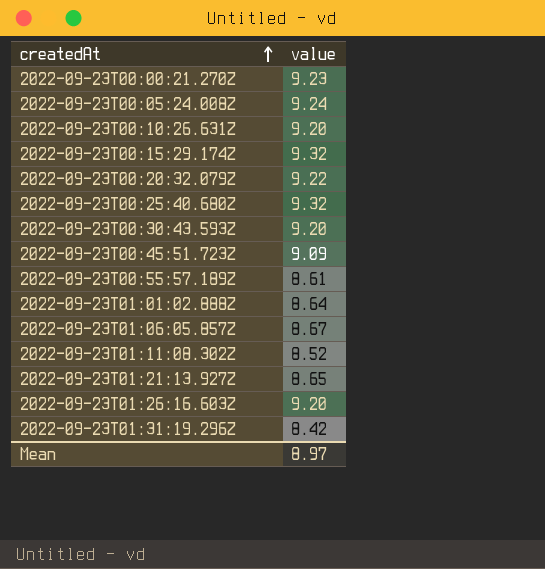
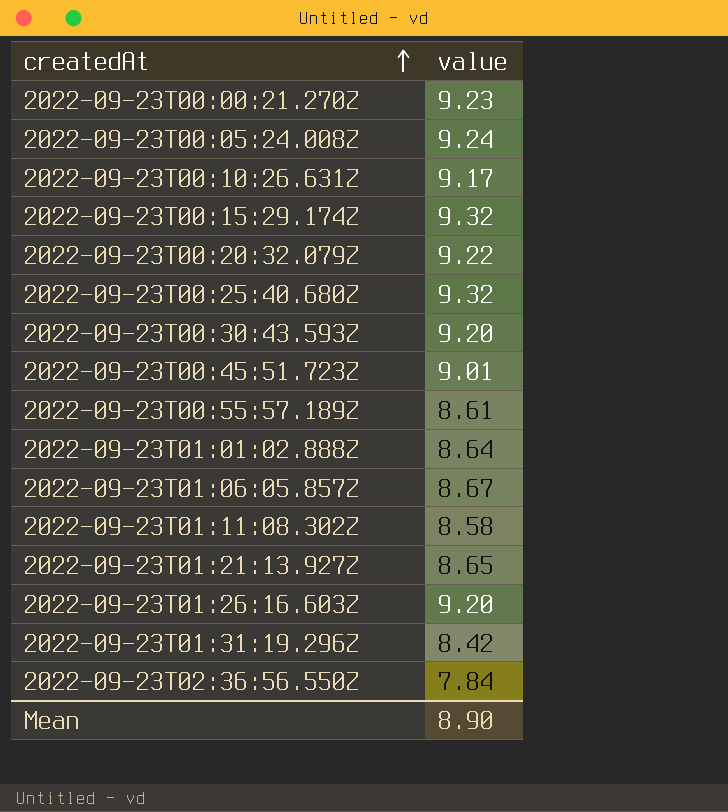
2022-09-23T00:10:26.631Z | value: 9.20 -> 9.17
2022-09-23T00:45:51.723Z | value: 9.09 -> 9.01
2022-09-23T01:11:08.302Z | value: 8.52 -> 8.58
row 2022-09-23T02:36:56.550Z: none -> 7.84
Mean | value: 8.97 -> 8.90

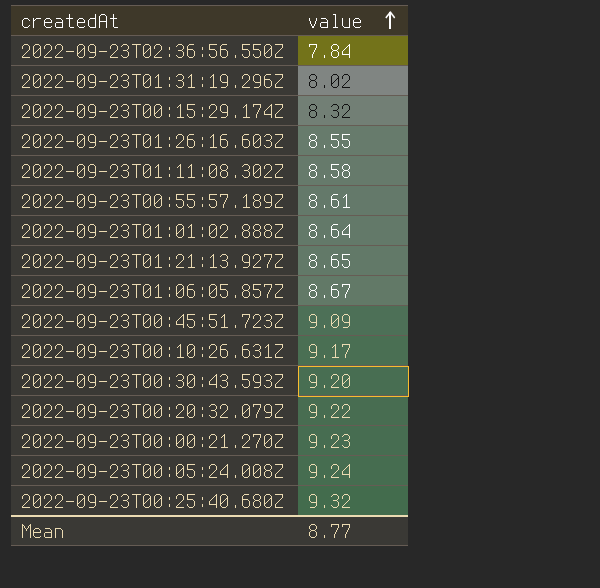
row order: createdAt ascending -> value ascending
2022-09-23T01:31:19.296Z | value: 8.42 -> 8.02
2022-09-23T00:15:29.174Z | value: 9.32 -> 8.32
2022-09-23T01:26:16.603Z | value: 9.20 -> 8.55
2022-09-23T00:45:51.723Z | value: 9.01 -> 9.09
Mean | value: 8.90 -> 8.77

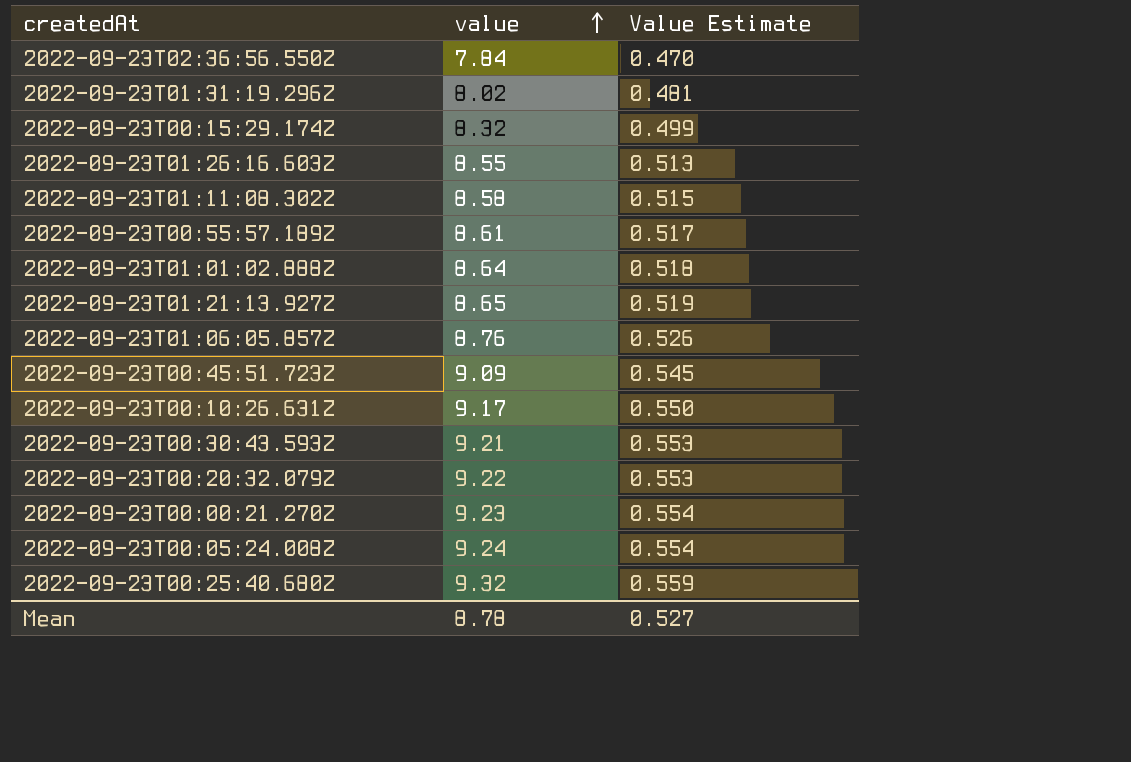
column Value Estimate | formula: none -> [value] * 0.06
2022-09-23T01:06:05.857Z | value: 8.67 -> 8.76
2022-09-23T00:30:43.593Z | value: 9.20 -> 9.21
Mean | value: 8.77 -> 8.78

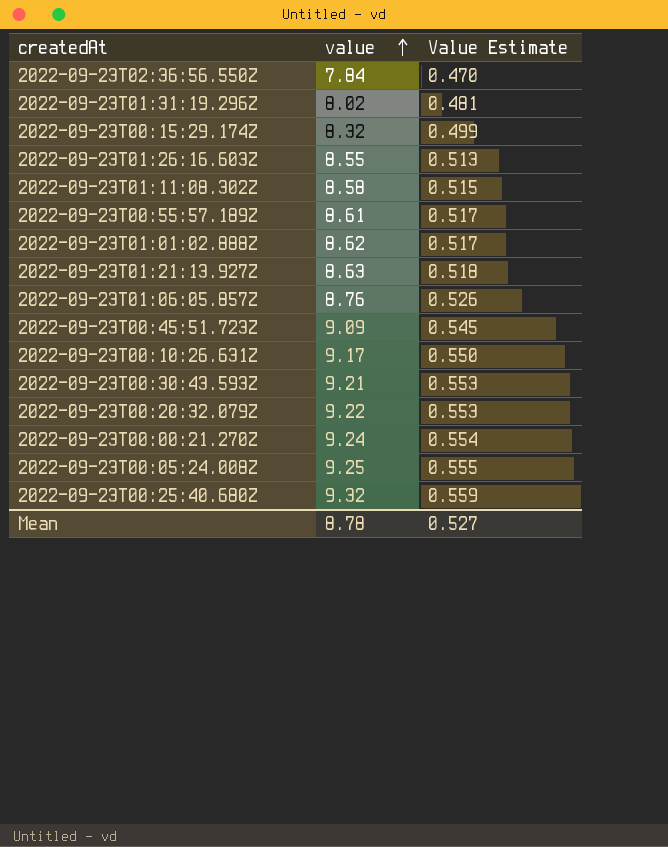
2022-09-23T01:01:02.888Z | value: 8.64 -> 8.62
2022-09-23T01:01:02.888Z | Value Estimate: 0.518 -> 0.517
2022-09-23T01:21:13.927Z | value: 8.65 -> 8.63
2022-09-23T01:21:13.927Z | Value Estimate: 0.519 -> 0.518
2022-09-23T00:00:21.270Z | value: 9.23 -> 9.24
2022-09-23T00:05:24.008Z | value: 9.24 -> 9.25
2022-09-23T00:05:24.008Z | Value Estimate: 0.554 -> 0.555

